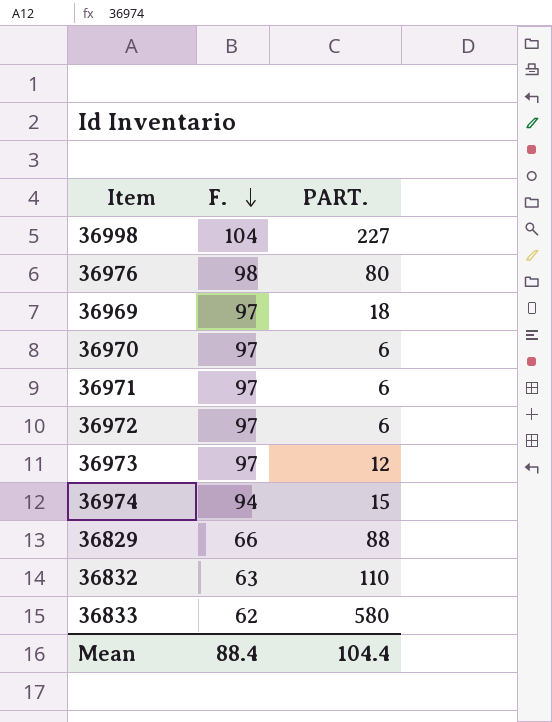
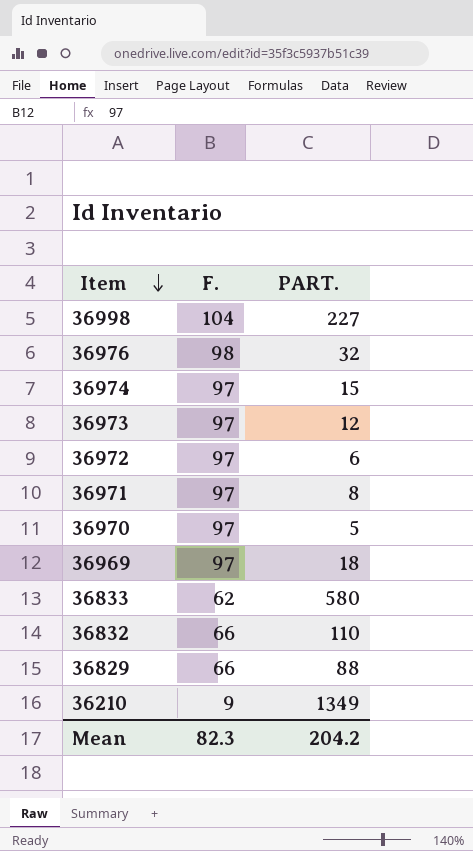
row order: F. descending -> Item descending
36976 | PART.: 80 -> 32
36974 | F.: 94 -> 97
36971 | PART.: 6 -> 8
36970 | PART.: 6 -> 5
36832 | F.: 63 -> 66
row 36210: none -> 9 | 1349
Mean | F.: 88.4 -> 82.3
Mean | PART.: 104.4 -> 204.2

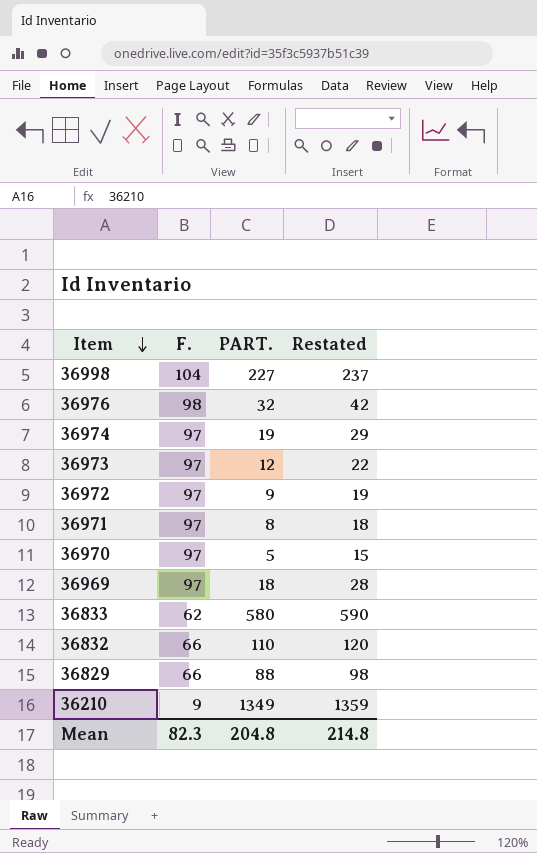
column Restated | formula: none -> [PART.] + 10
36974 | PART.: 15 -> 19
36972 | PART.: 6 -> 9
Mean | PART.: 204.2 -> 204.8

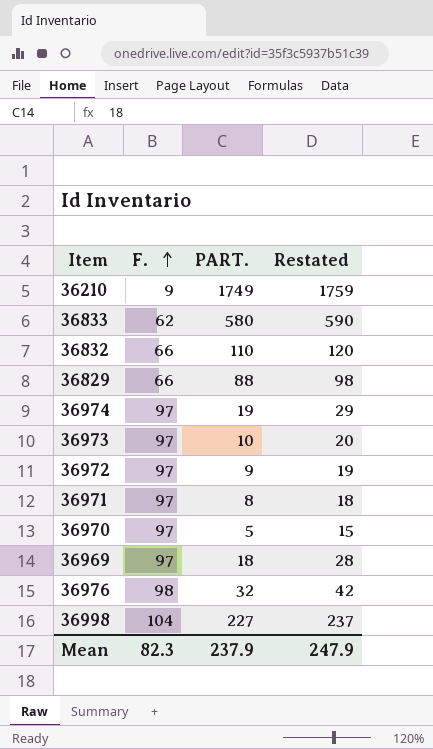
row order: Item descending -> F. ascending
36210 | PART.: 1349 -> 1749
36210 | Restated: 1359 -> 1759
36973 | PART.: 12 -> 10
36973 | Restated: 22 -> 20
Mean | PART.: 204.8 -> 237.9
Mean | Restated: 214.8 -> 247.9

